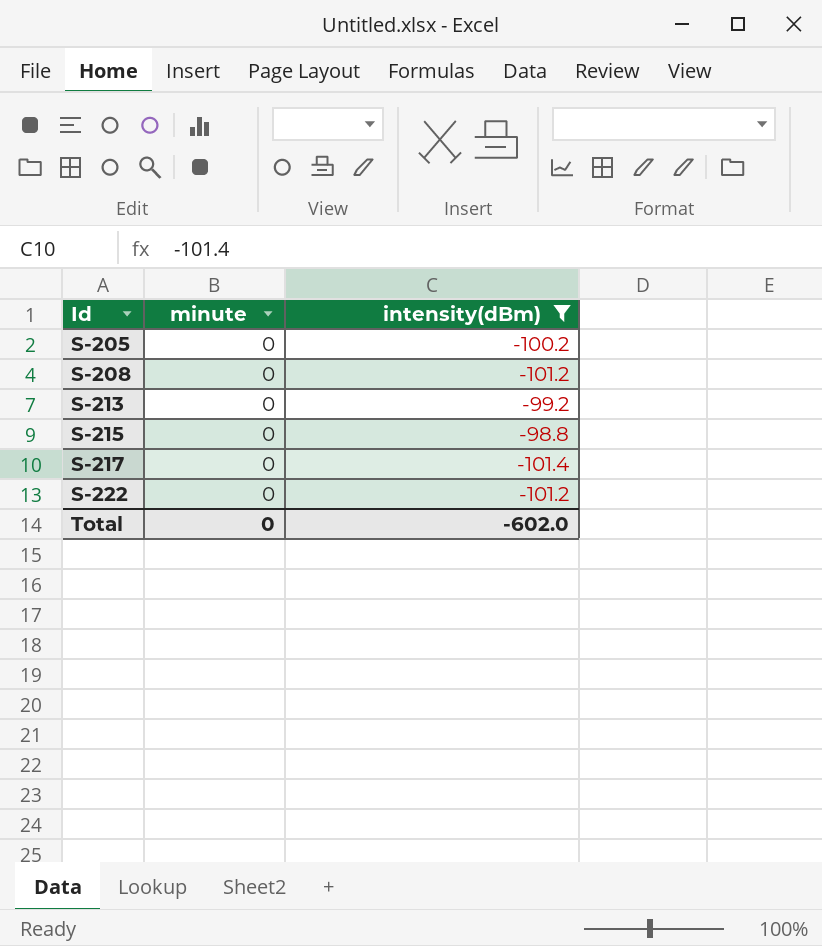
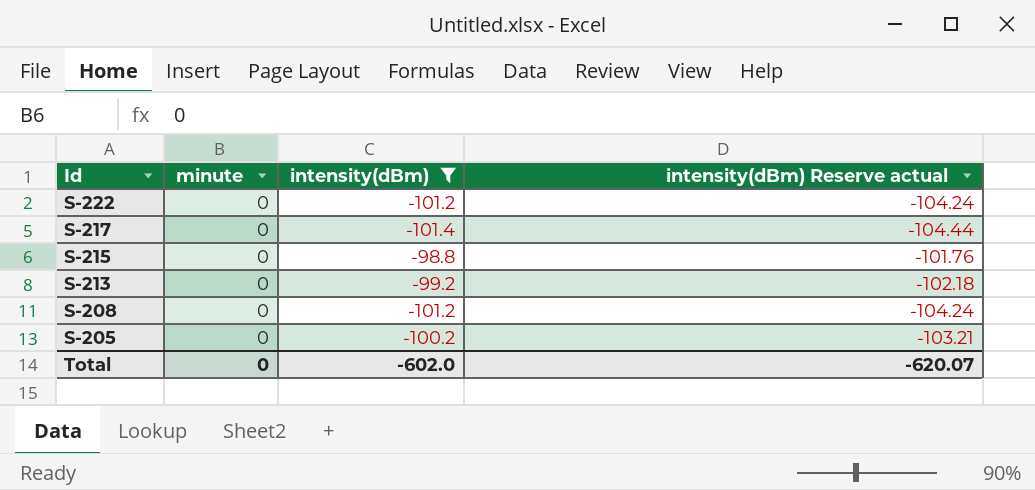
row order: Id ascending -> Id descending
column intensity(dBm) Reserve actual | formula: none -> [intensity(dBm)] * 1.03

